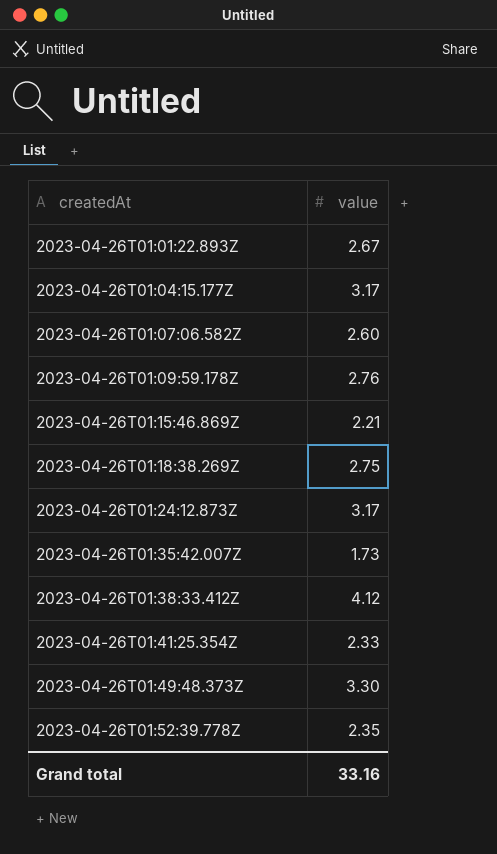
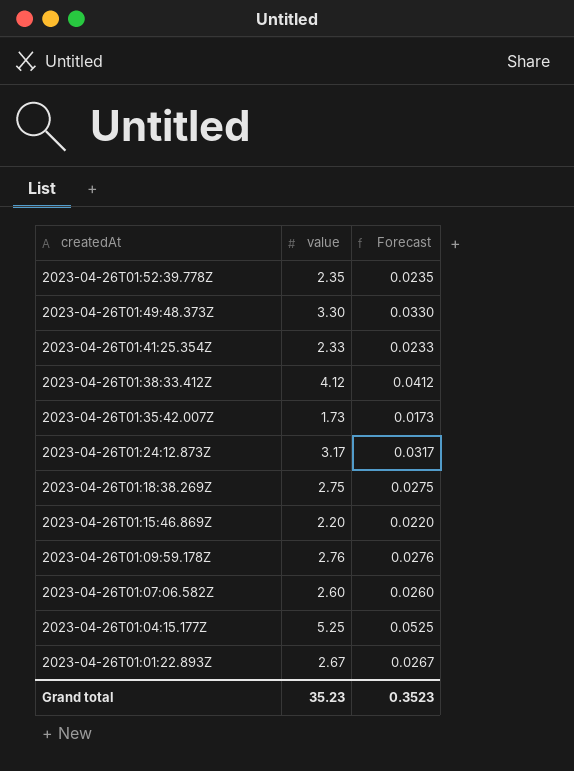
row order: createdAt ascending -> createdAt descending
column Forecast | formula: none -> [value] * 0.01
2023-04-26T01:15:46.869Z | value: 2.21 -> 2.20
2023-04-26T01:04:15.177Z | value: 3.17 -> 5.25
Grand total | value: 33.16 -> 35.23

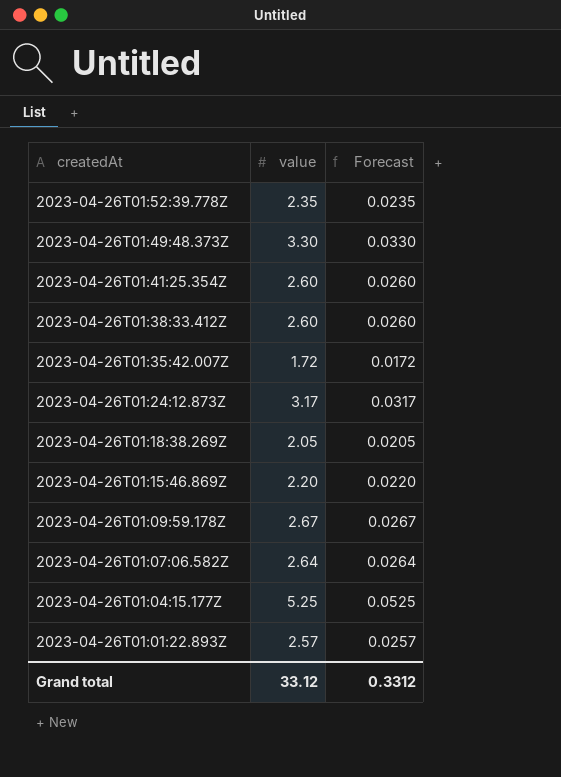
2023-04-26T01:41:25.354Z | value: 2.33 -> 2.60
2023-04-26T01:41:25.354Z | Forecast: 0.0233 -> 0.0260
2023-04-26T01:38:33.412Z | value: 4.12 -> 2.60
2023-04-26T01:38:33.412Z | Forecast: 0.0412 -> 0.0260
2023-04-26T01:35:42.007Z | value: 1.73 -> 1.72
2023-04-26T01:35:42.007Z | Forecast: 0.0173 -> 0.0172
2023-04-26T01:18:38.269Z | value: 2.75 -> 2.05
2023-04-26T01:18:38.269Z | Forecast: 0.0275 -> 0.0205
2023-04-26T01:09:59.178Z | value: 2.76 -> 2.67
2023-04-26T01:09:59.178Z | Forecast: 0.0276 -> 0.0267
2023-04-26T01:07:06.582Z | value: 2.60 -> 2.64
2023-04-26T01:07:06.582Z | Forecast: 0.0260 -> 0.0264
2023-04-26T01:01:22.893Z | value: 2.67 -> 2.57
2023-04-26T01:01:22.893Z | Forecast: 0.0267 -> 0.0257
Grand total | value: 35.23 -> 33.12
Grand total | Forecast: 0.3523 -> 0.3312

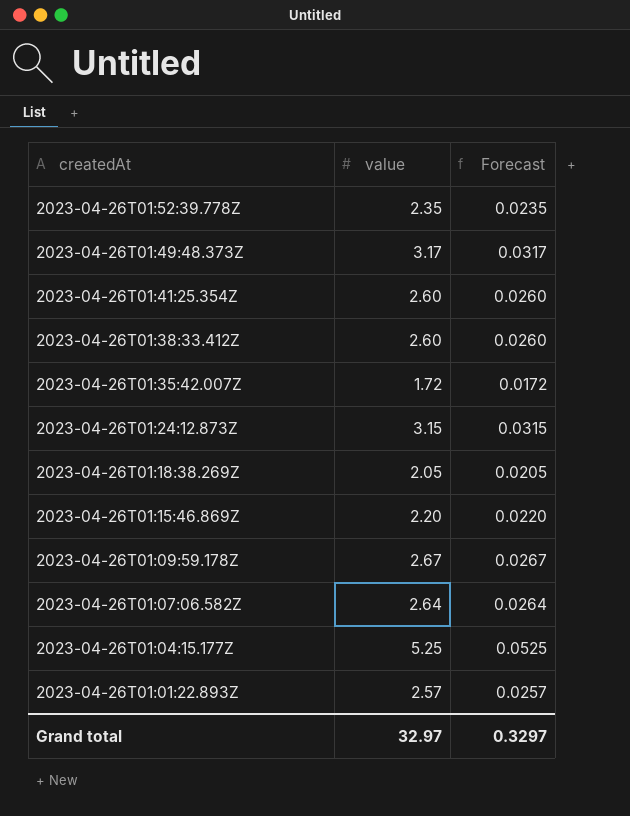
2023-04-26T01:49:48.373Z | value: 3.30 -> 3.17
2023-04-26T01:49:48.373Z | Forecast: 0.0330 -> 0.0317
2023-04-26T01:24:12.873Z | value: 3.17 -> 3.15
2023-04-26T01:24:12.873Z | Forecast: 0.0317 -> 0.0315
Grand total | value: 33.12 -> 32.97
Grand total | Forecast: 0.3312 -> 0.3297

